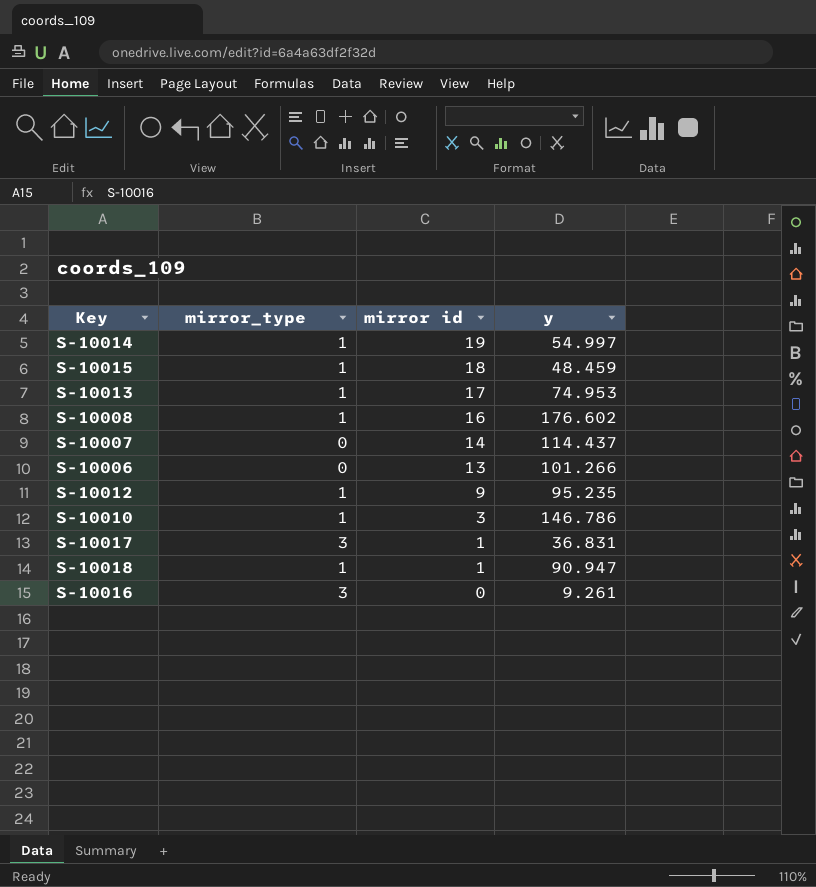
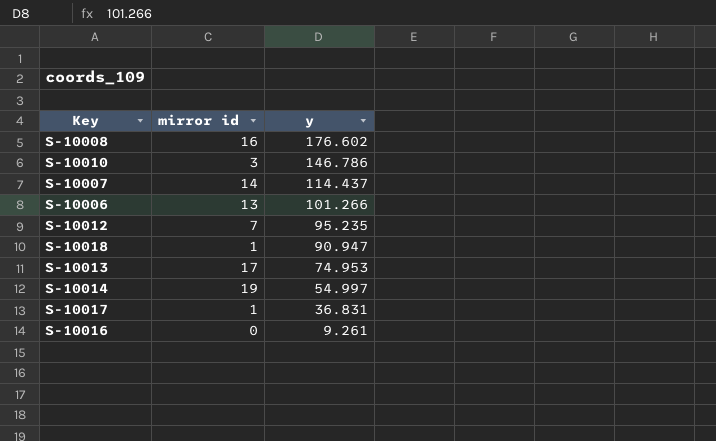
row order: mirror id descending -> y descending
column mirror_type | position: 2 -> none
row S-10015: 1 | 18 | 48.459 -> none
S-10012 | mirror id: 9 -> 7

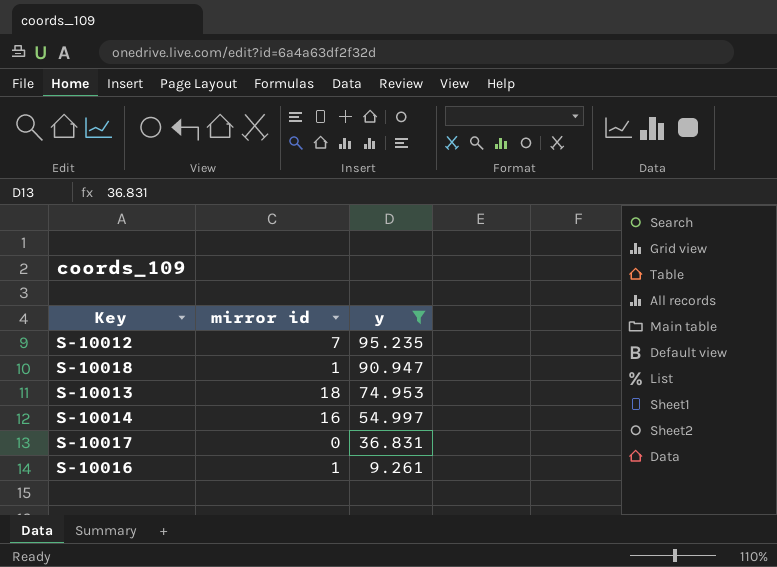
filter: none -> y <= 95.235
S-10013 | mirror id: 17 -> 18
S-10014 | mirror id: 19 -> 16
S-10017 | mirror id: 1 -> 0
S-10016 | mirror id: 0 -> 1

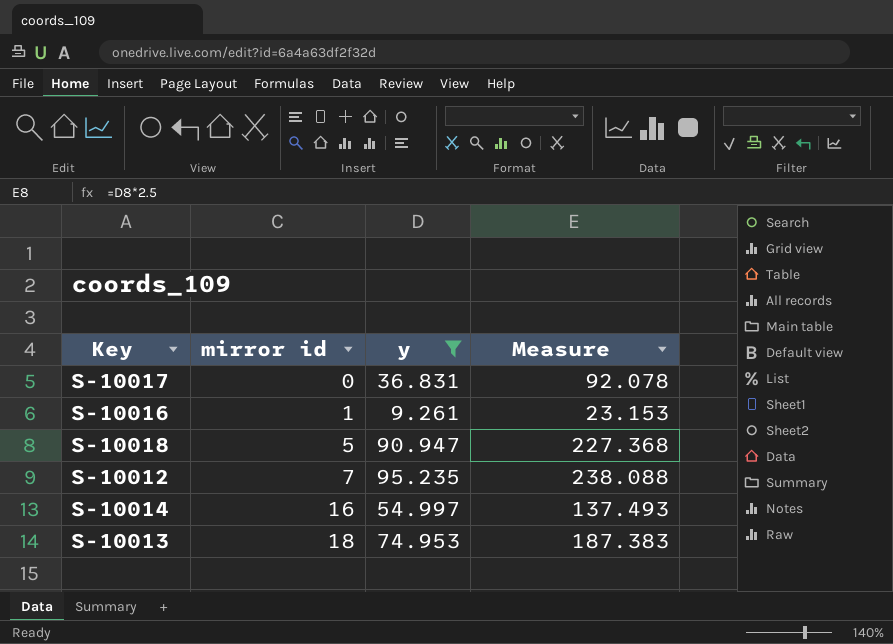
row order: y descending -> mirror id ascending
column Measure | formula: none -> [y] * 2.5
S-10018 | mirror id: 1 -> 5

